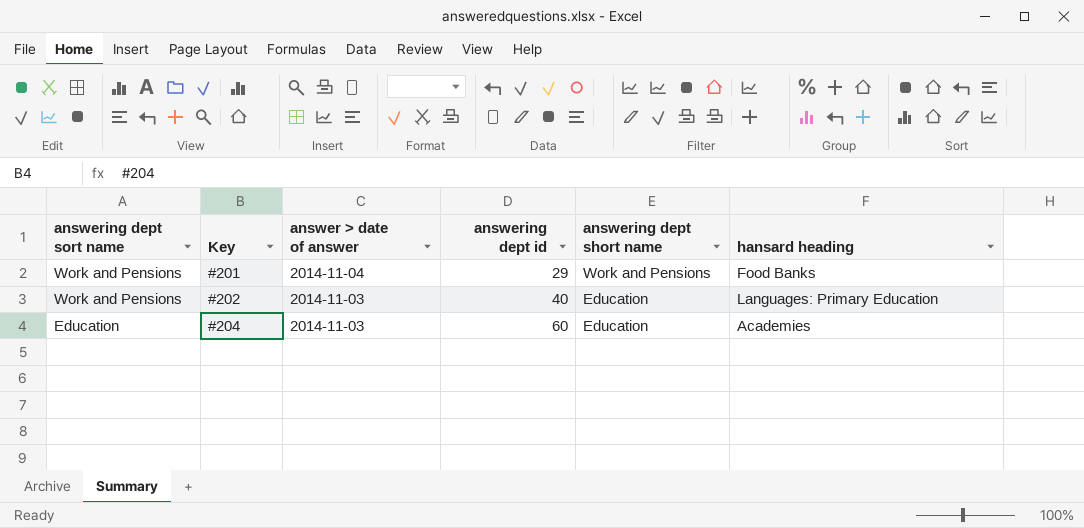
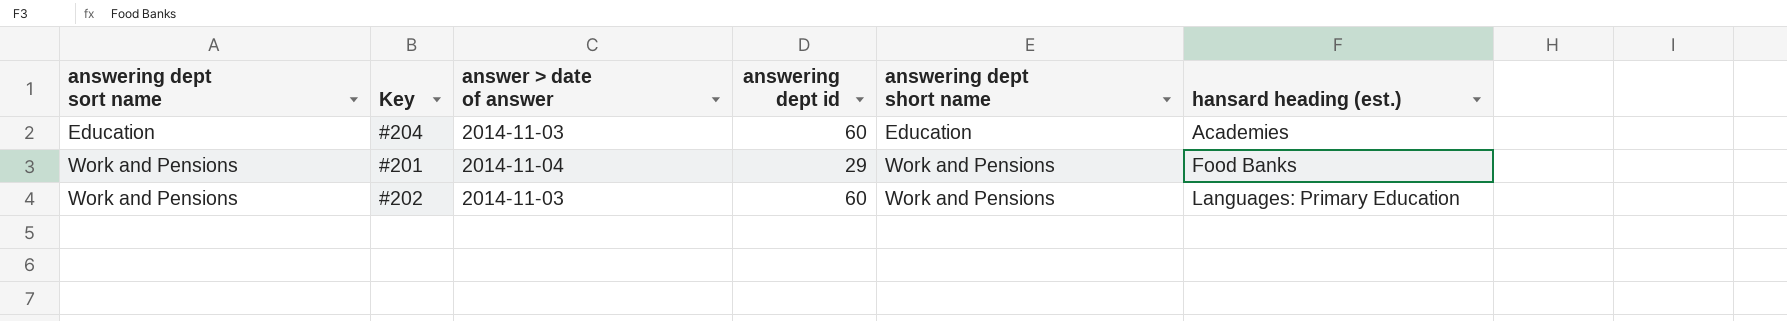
row order: answering dept sort name descending -> answering dept sort name ascending
column name: hansard heading -> hansard heading (est.)
#202 | answering dept id: 40 -> 60
#202 | answering dept short name: Education -> Work and Pensions

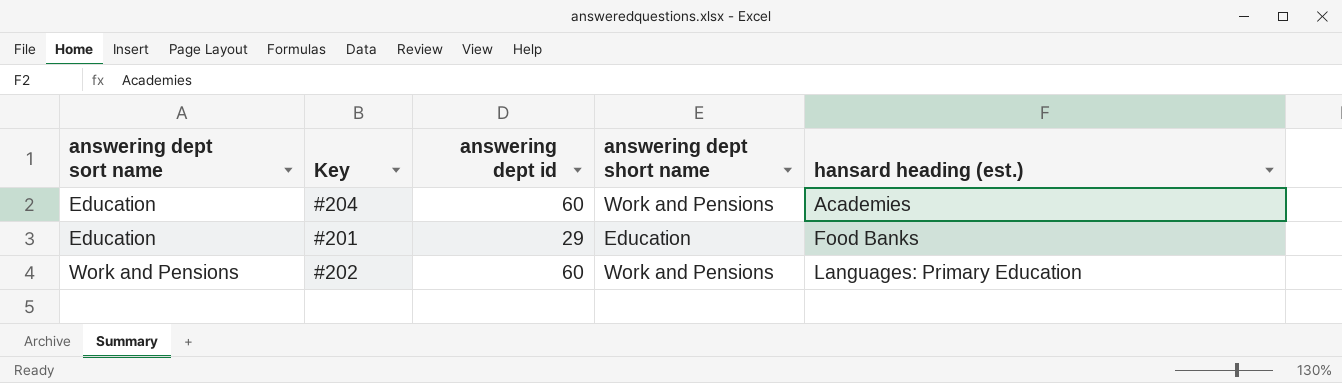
column answer > date of answer | position: 3 -> none
#204 | answering dept short name: Education -> Work and Pensions
#201 | answering dept sort name: Work and Pensions -> Education
#201 | answering dept short name: Work and Pensions -> Education

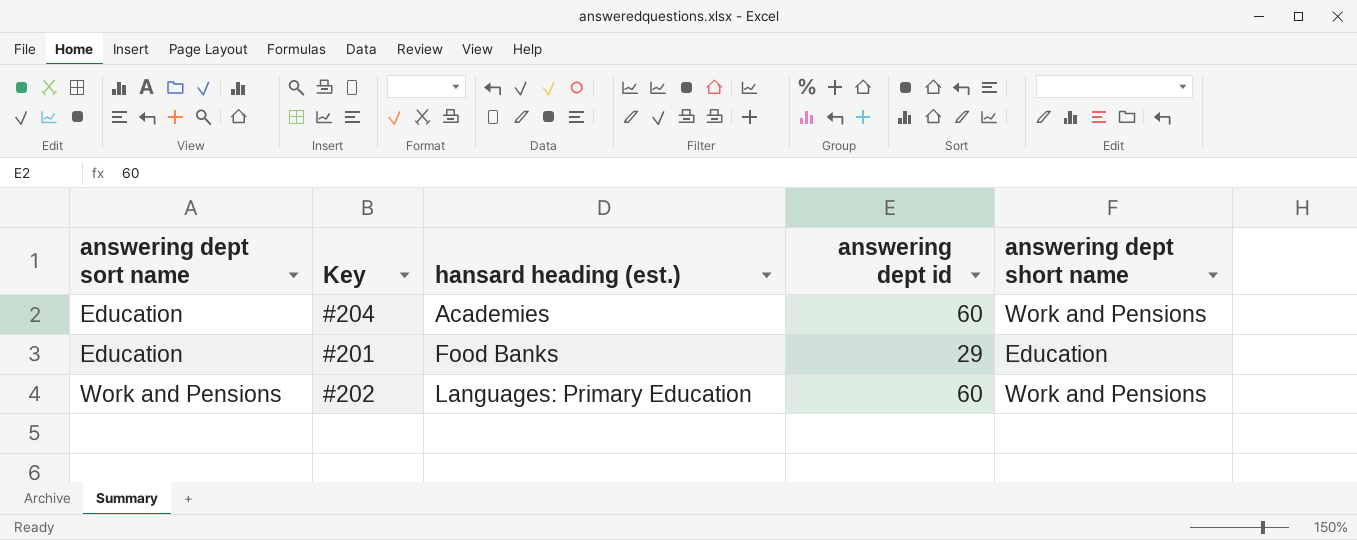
column hansard heading (est.) | position: 5 -> 3

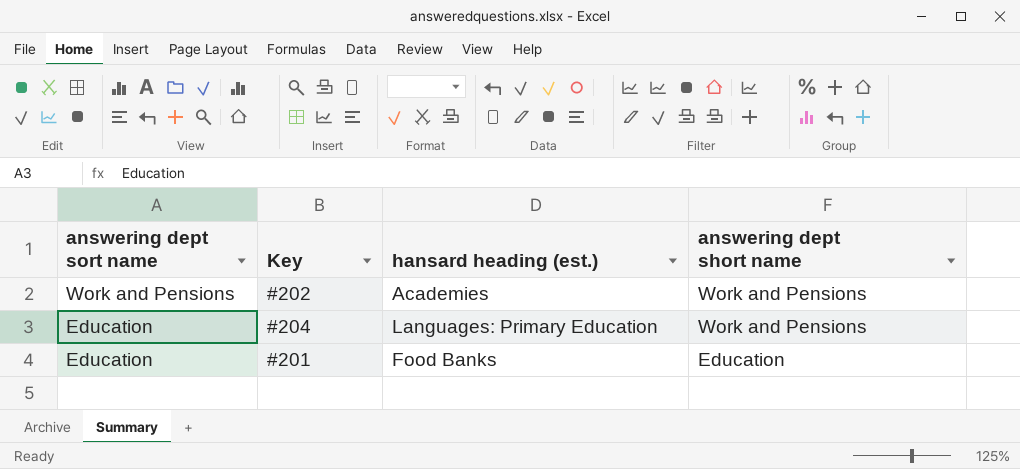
row order: answering dept sort name ascending -> answering dept sort name descending
column answering dept id | position: 4 -> none
#202 | hansard heading (est.): Languages: Primary Education -> Academies
#204 | hansard heading (est.): Academies -> Languages: Primary Education

